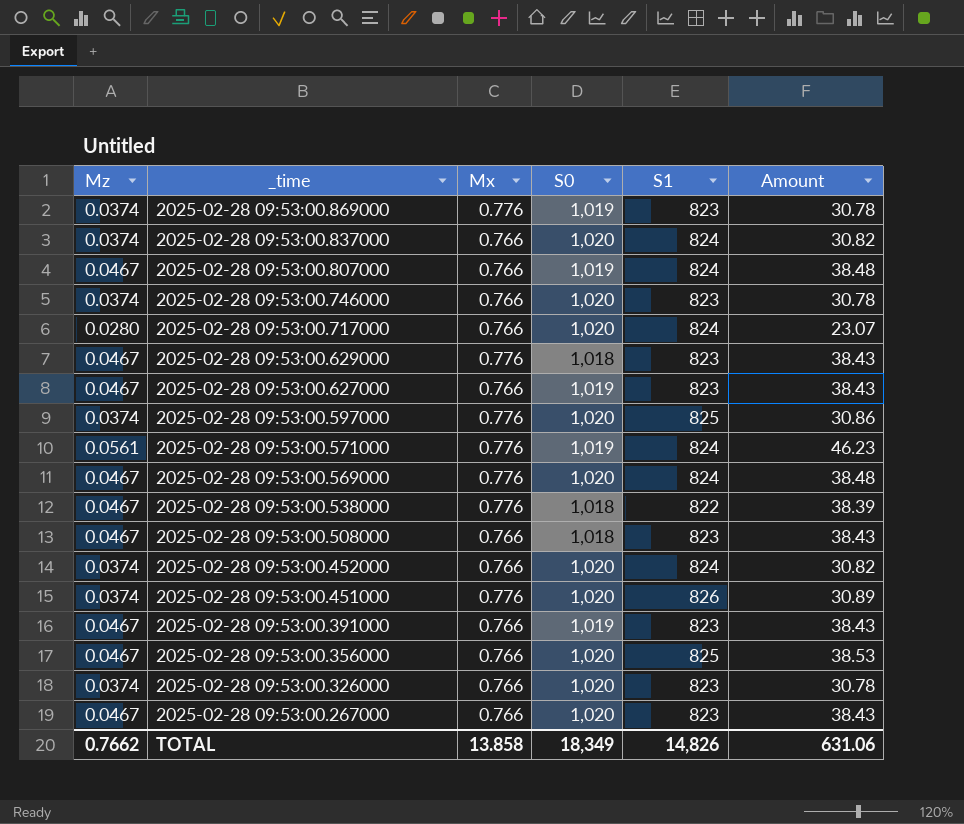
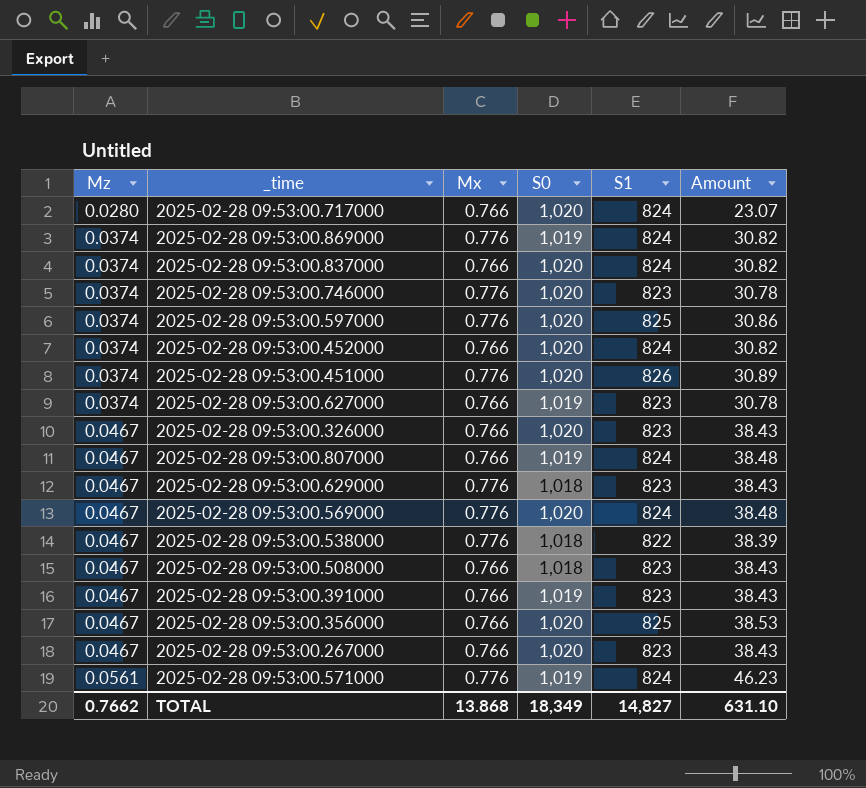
row order: _time descending -> Mz ascending
2025-02-28 09:53:00.869000 | S1: 823 -> 824
2025-02-28 09:53:00.869000 | Amount: 30.78 -> 30.82
2025-02-28 09:53:00.746000 | Mx: 0.766 -> 0.776
2025-02-28 09:53:00.627000 | Mz: 0.0467 -> 0.0374
2025-02-28 09:53:00.627000 | Amount: 38.43 -> 30.78
2025-02-28 09:53:00.326000 | Mz: 0.0374 -> 0.0467
2025-02-28 09:53:00.326000 | Amount: 30.78 -> 38.43
TOTAL | Mx: 13.858 -> 13.868
TOTAL | S1: 14,826 -> 14,827
TOTAL | Amount: 631.06 -> 631.10

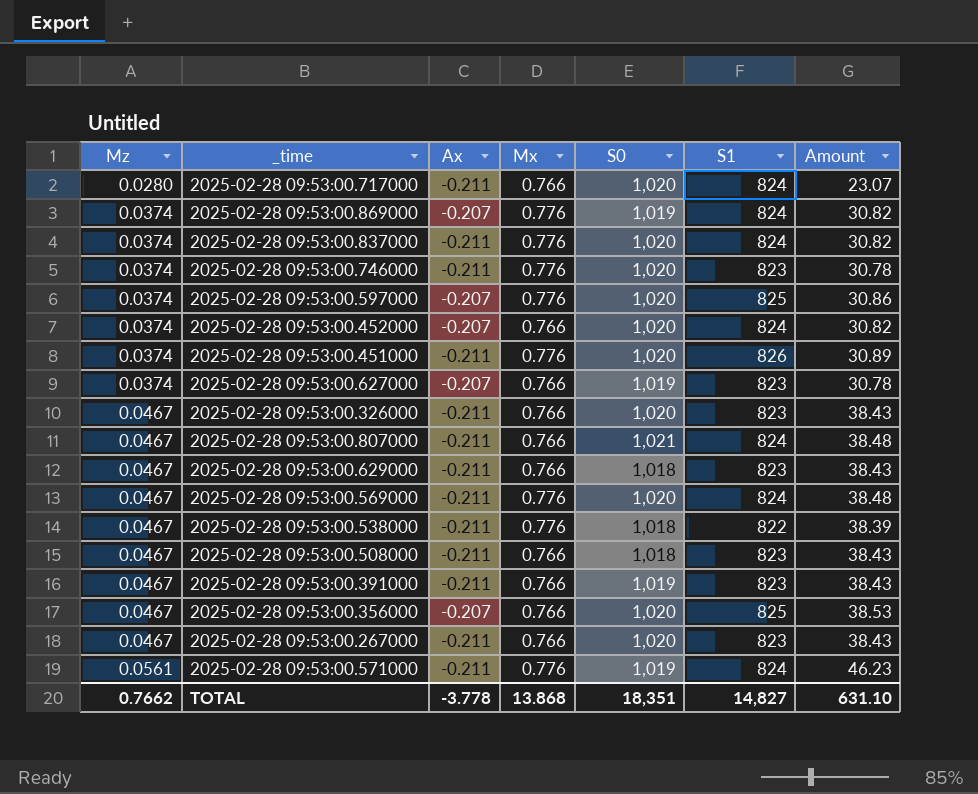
column Ax | position: none -> 3
2025-02-28 09:53:00.837000 | Mx: 0.766 -> 0.776
2025-02-28 09:53:00.807000 | S0: 1,019 -> 1,021
2025-02-28 09:53:00.629000 | Mx: 0.776 -> 0.766
TOTAL | S0: 18,349 -> 18,351

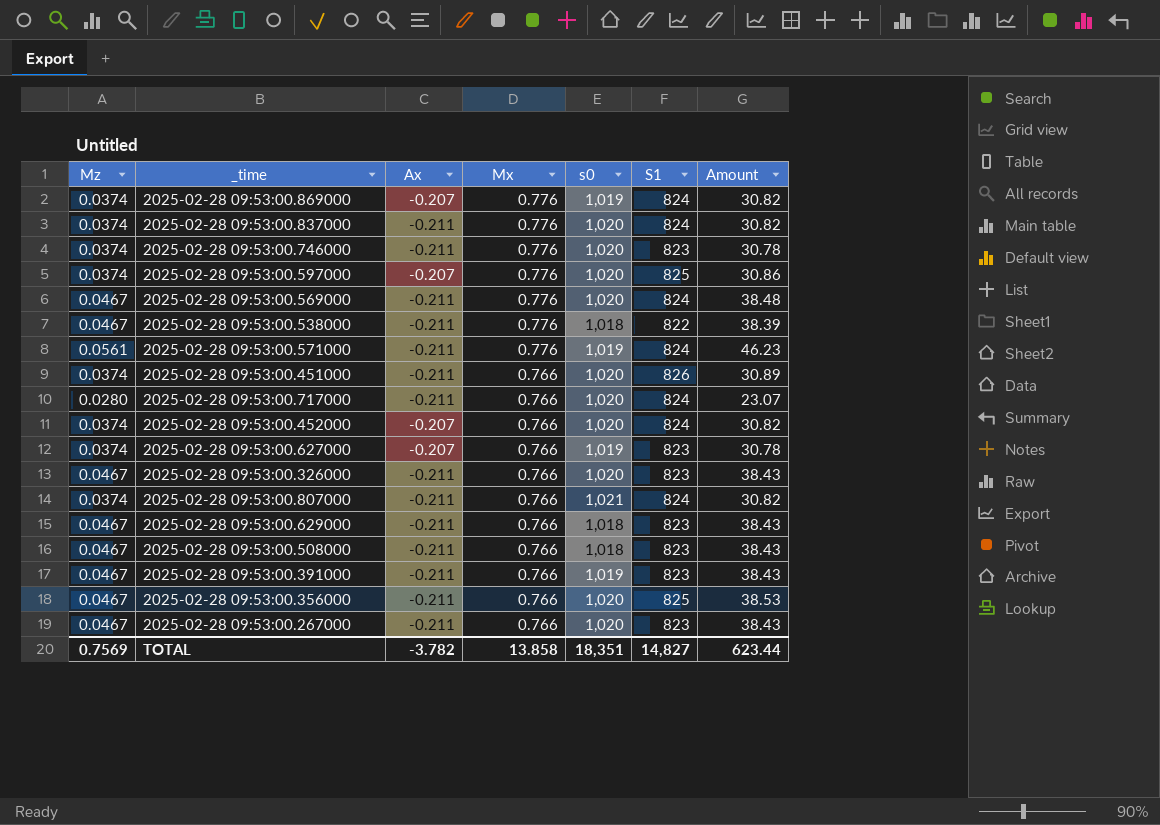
row order: Mz ascending -> Mx descending
column name: S0 -> s0
2025-02-28 09:53:00.451000 | Mx: 0.776 -> 0.766
2025-02-28 09:53:00.807000 | Mz: 0.0467 -> 0.0374
2025-02-28 09:53:00.807000 | Amount: 38.48 -> 30.82
2025-02-28 09:53:00.356000 | Ax: -0.207 -> -0.211
TOTAL | Mz: 0.7662 -> 0.7569
TOTAL | Ax: -3.778 -> -3.782
TOTAL | Mx: 13.868 -> 13.858
TOTAL | Amount: 631.10 -> 623.44

